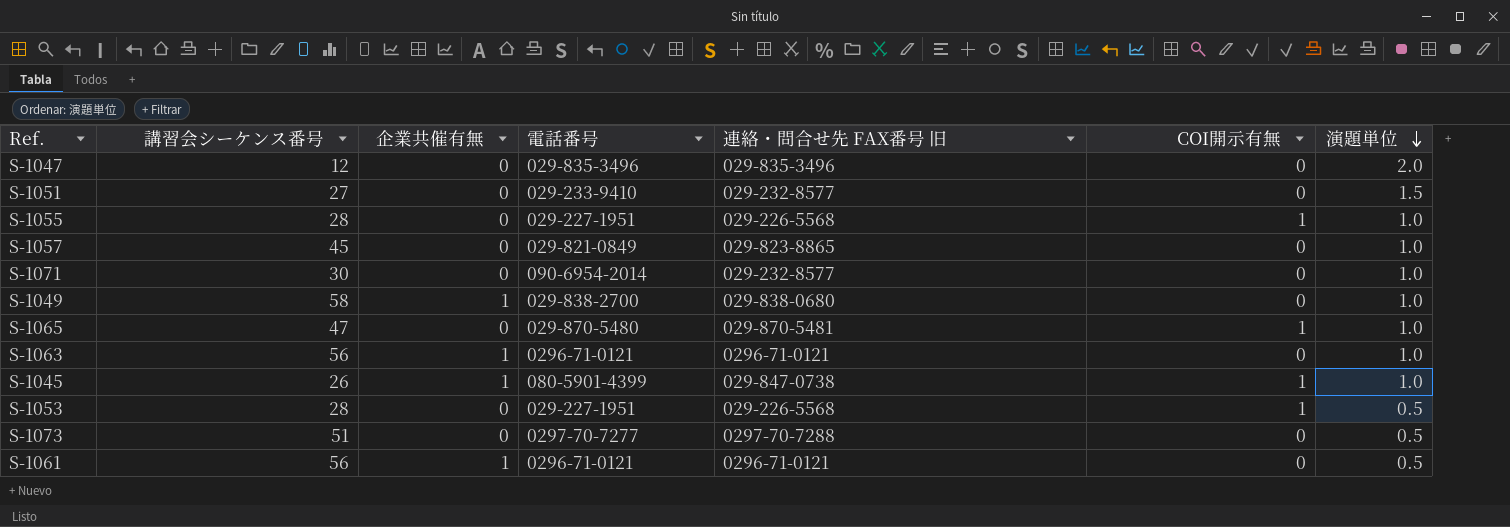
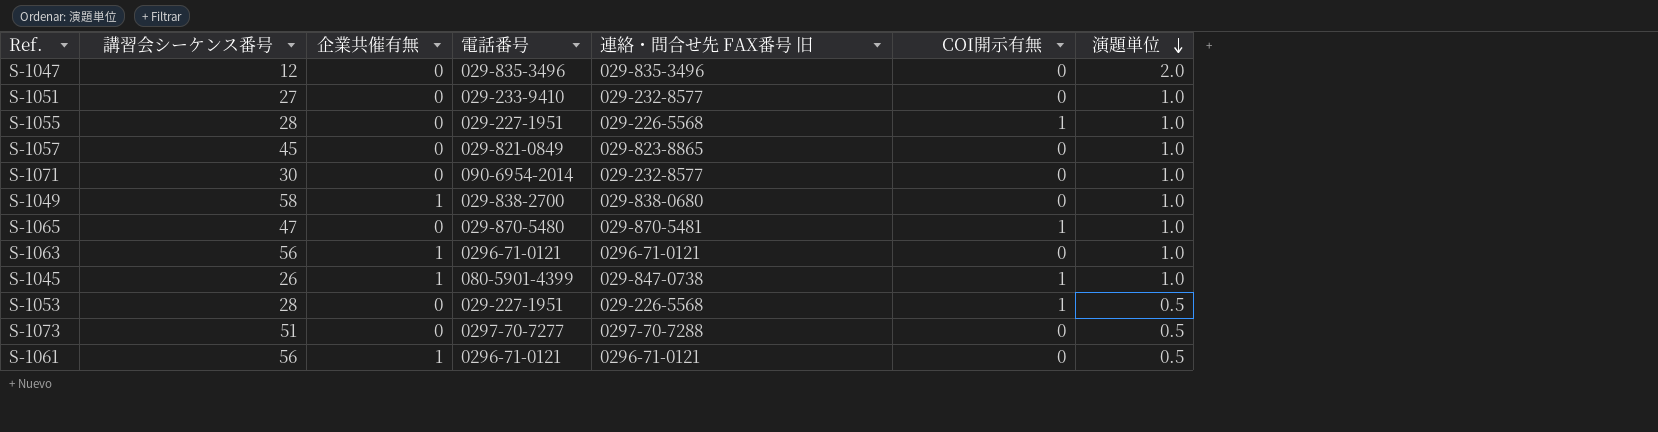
S-1051 | 演題単位: 1.5 -> 1.0

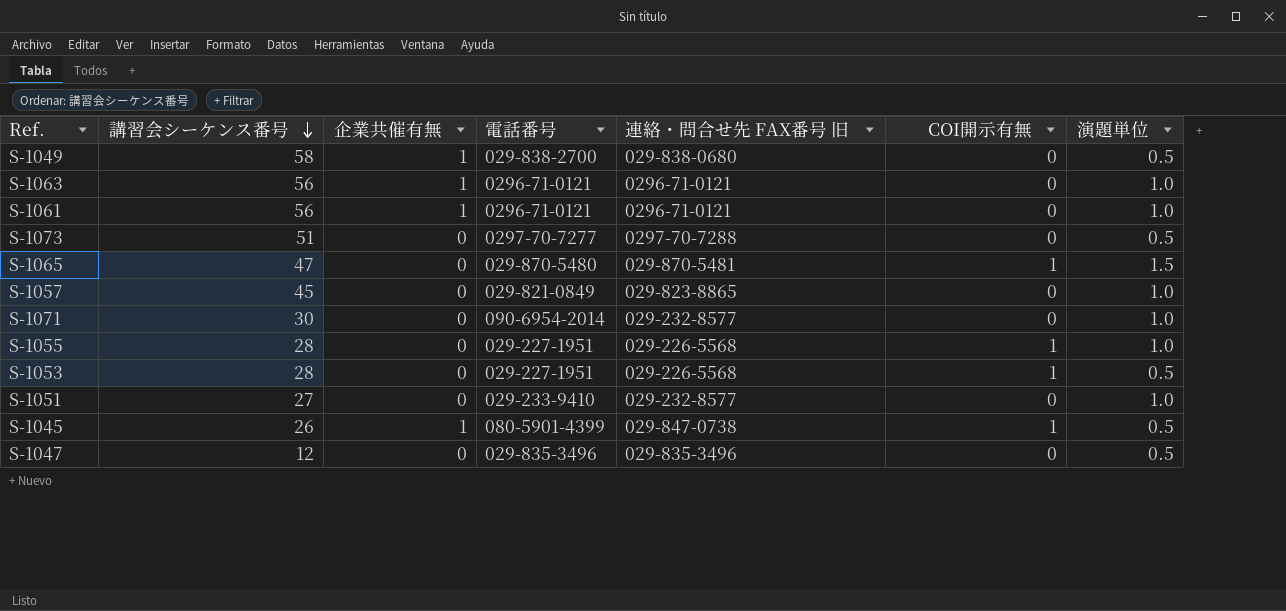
row order: 演題単位 descending -> 講習会シーケンス番号 descending
S-1049 | 演題単位: 1.0 -> 0.5
S-1061 | 演題単位: 0.5 -> 1.0
S-1065 | 演題単位: 1.0 -> 1.5
S-1045 | 演題単位: 1.0 -> 0.5
S-1047 | 演題単位: 2.0 -> 0.5

